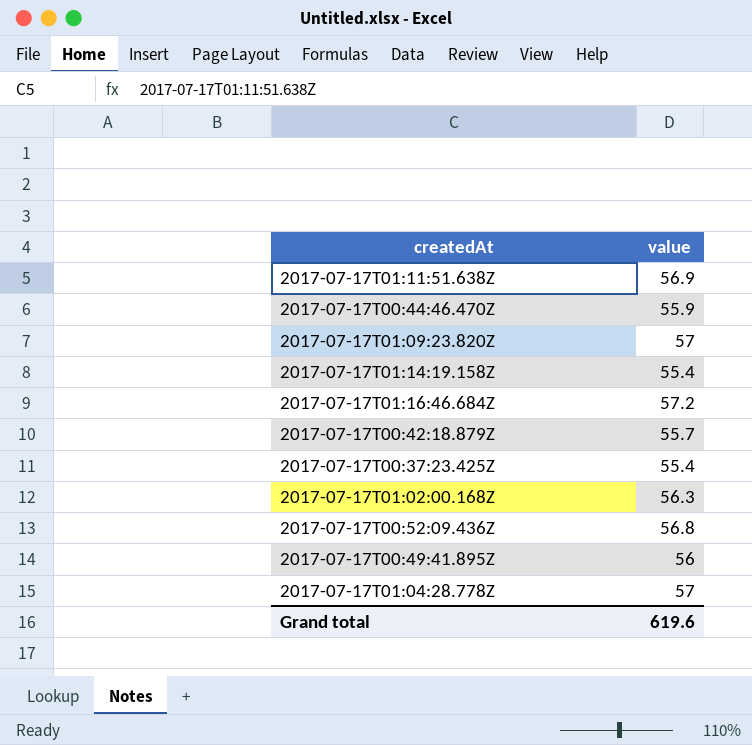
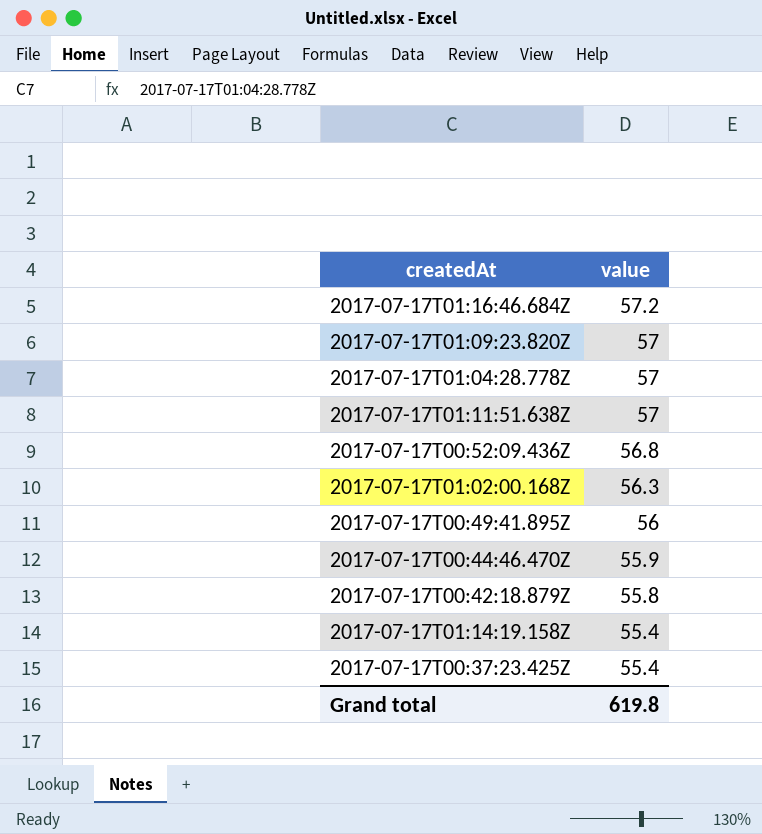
row order: none -> value descending
2017-07-17T01:11:51.638Z | value: 56.9 -> 57
2017-07-17T00:42:18.879Z | value: 55.7 -> 55.8
Grand total | value: 619.6 -> 619.8

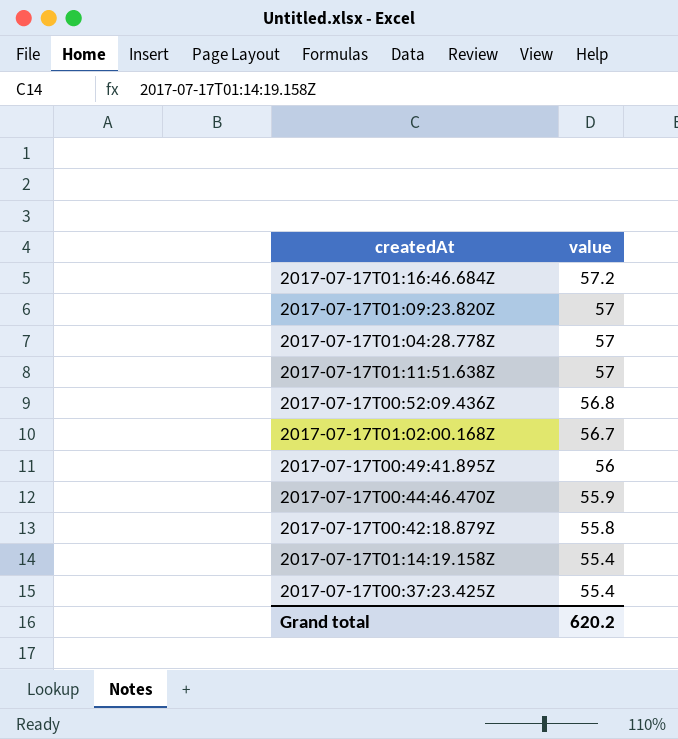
2017-07-17T01:02:00.168Z | value: 56.3 -> 56.7
Grand total | value: 619.8 -> 620.2

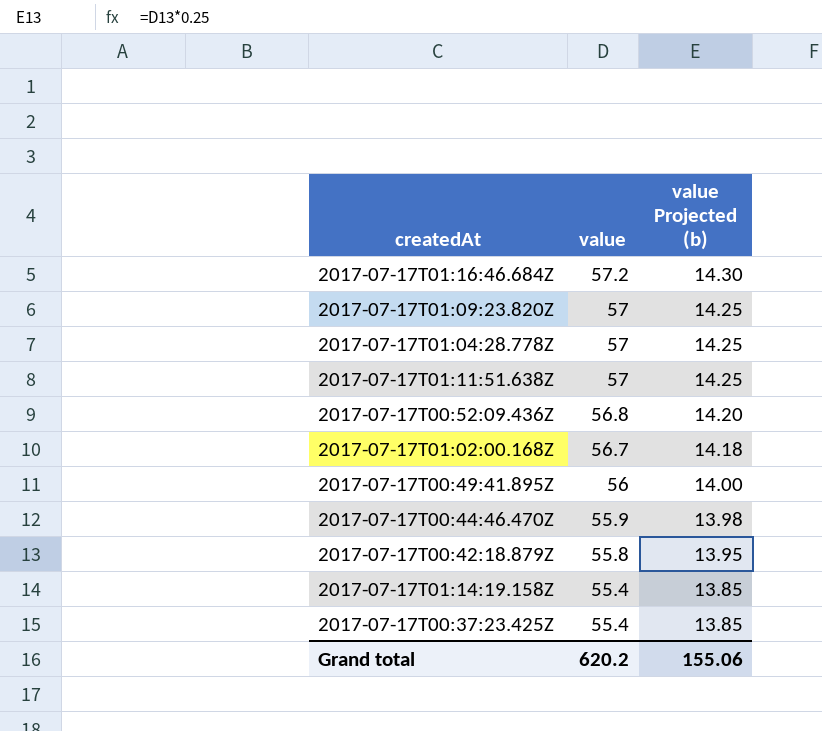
column value Projected (b) | formula: none -> [value] * 0.25

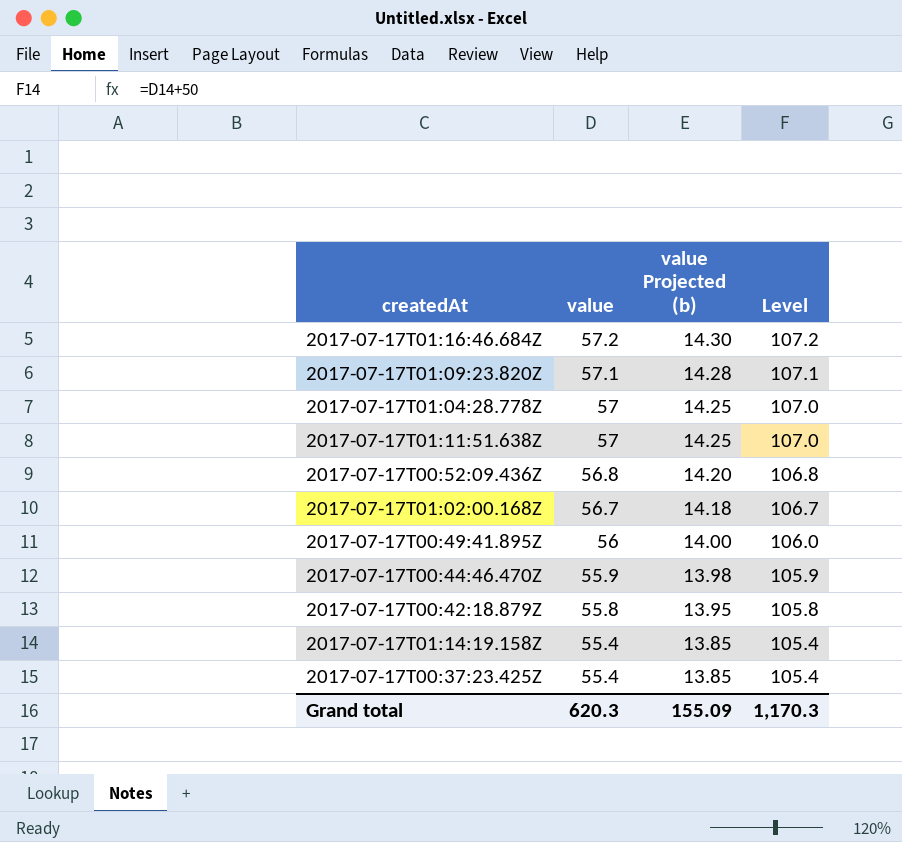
column Level | formula: none -> [value] + 50
2017-07-17T01:09:23.820Z | value: 57 -> 57.1
2017-07-17T01:09:23.820Z | value Projected (b): 14.25 -> 14.28
Grand total | value: 620.2 -> 620.3
Grand total | value Projected (b): 155.06 -> 155.09

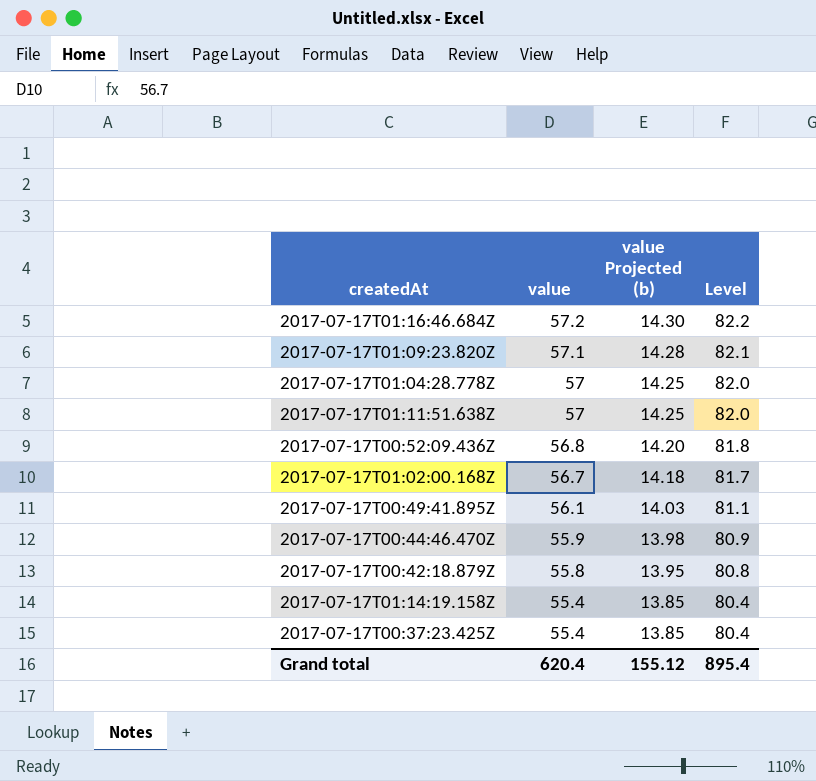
column Level | formula: [value] + 50 -> [value] + 25
2017-07-17T00:49:41.895Z | value: 56 -> 56.1
2017-07-17T00:49:41.895Z | value Projected (b): 14.00 -> 14.03
Grand total | value: 620.3 -> 620.4
Grand total | value Projected (b): 155.09 -> 155.12
Grand total | Level: 1,170.3 -> 895.4

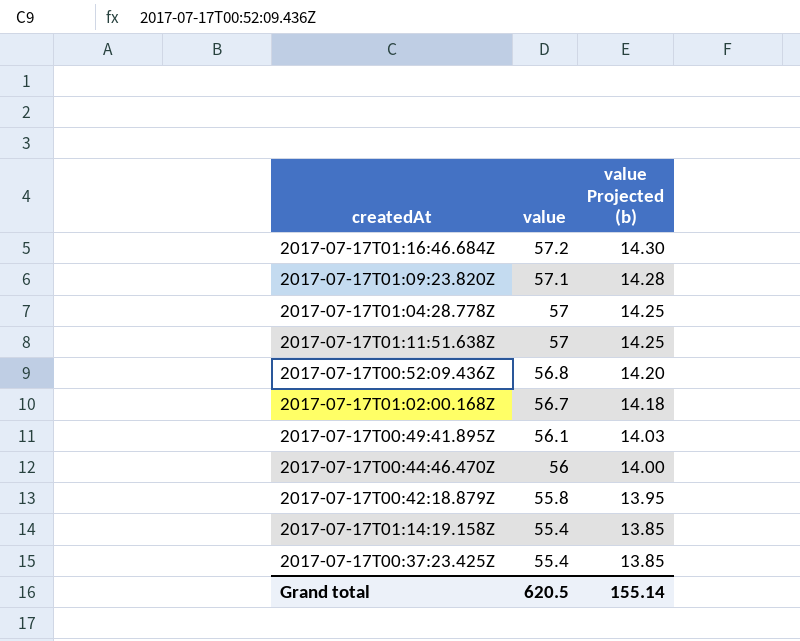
column Level | formula: [value] + 25 -> none
2017-07-17T00:44:46.470Z | value: 55.9 -> 56
2017-07-17T00:44:46.470Z | value Projected (b): 13.98 -> 14.00
Grand total | value: 620.4 -> 620.5
Grand total | value Projected (b): 155.12 -> 155.14

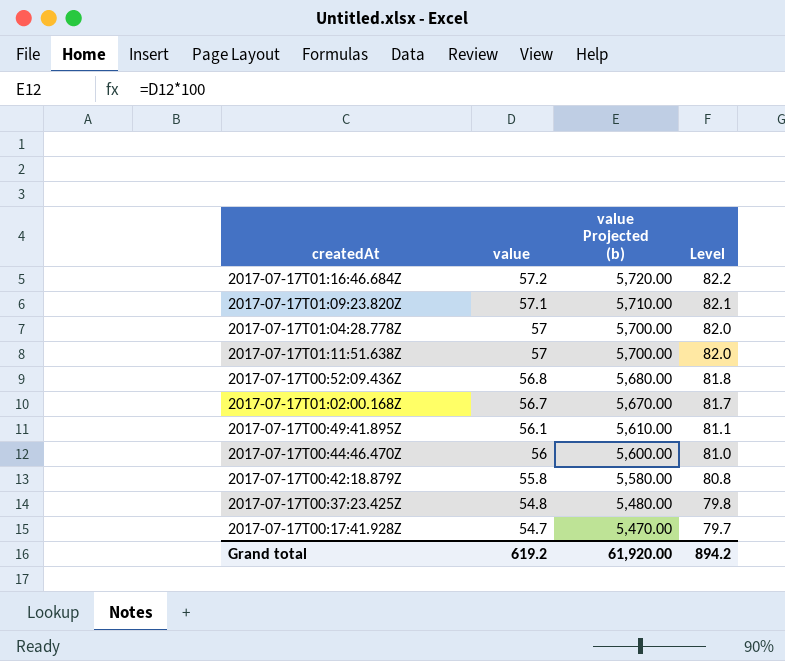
column value Projected (b) | formula: [value] * 0.25 -> [value] * 100
column Level | formula: none -> [value] + 25
row 2017-07-17T01:14:19.158Z: 55.4 | 13.85 -> none
2017-07-17T00:37:23.425Z | value: 55.4 -> 54.8
row 2017-07-17T00:17:41.928Z: none -> 54.7 | 5,470.00 | 79.7
Grand total | value: 620.5 -> 619.2
Grand total | value Projected (b): 155.14 -> 61,920.00

